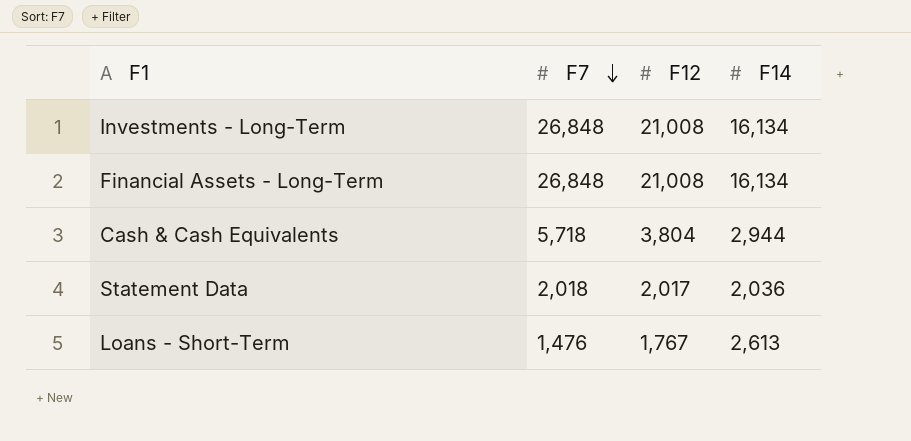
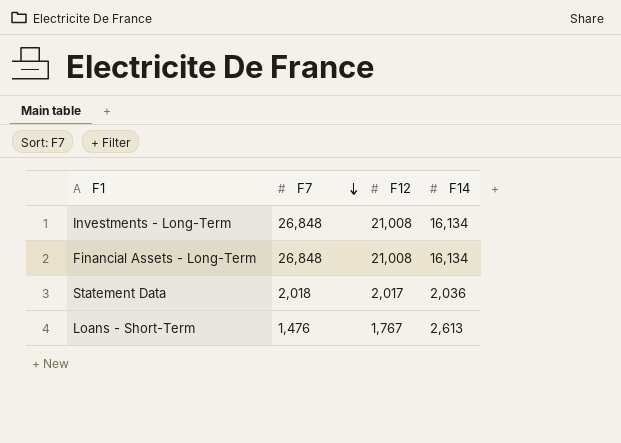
row Cash & Cash Equivalents: 5,718 | 3,804 | 2,944 -> none

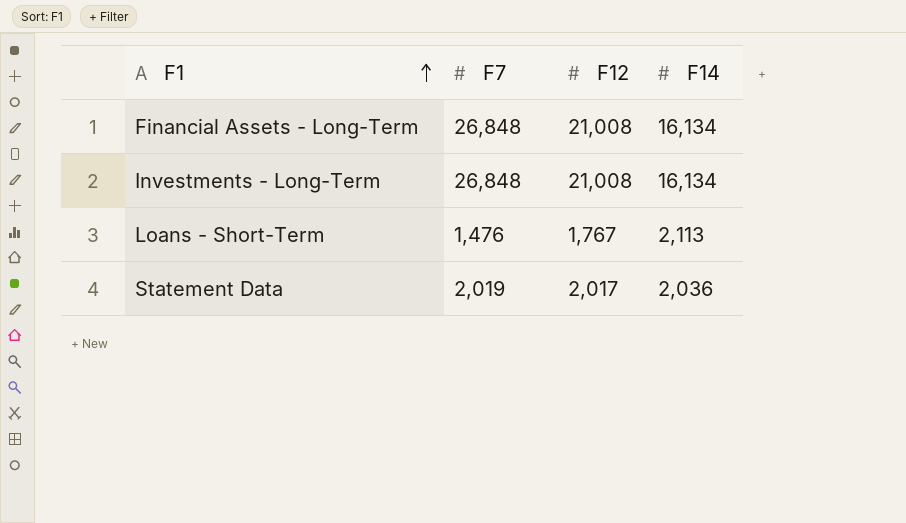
row order: F7 descending -> F1 ascending
Loans - Short-Term | F14: 2,613 -> 2,113
Statement Data | F7: 2,018 -> 2,019

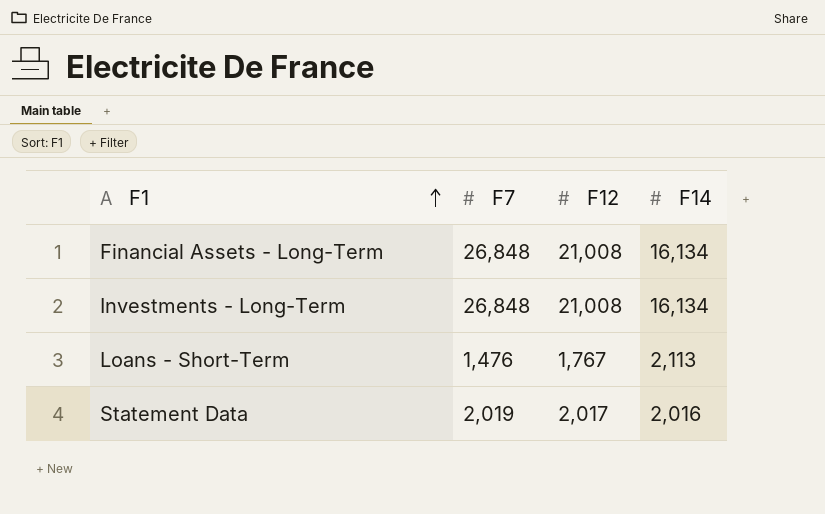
Statement Data | F14: 2,036 -> 2,016

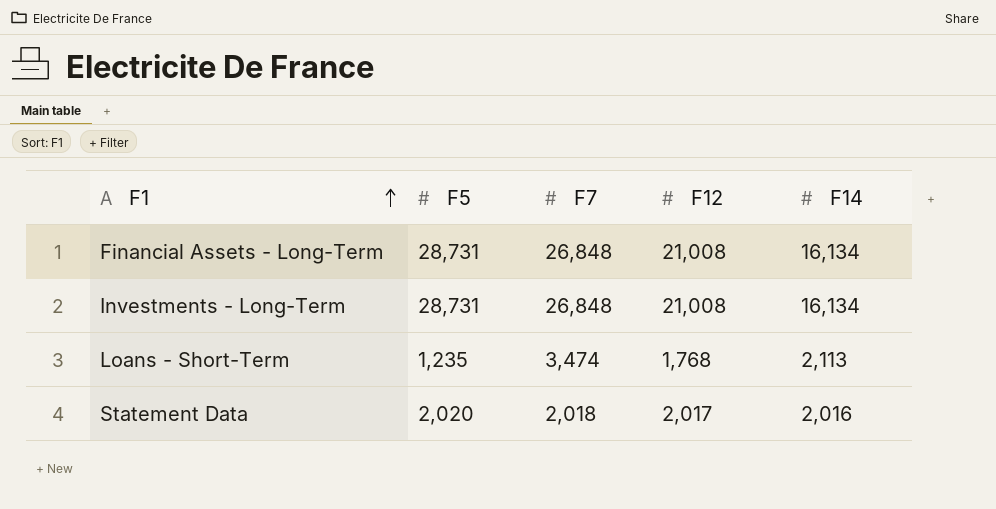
column F5 | position: none -> 2
Loans - Short-Term | F7: 1,476 -> 3,474
Loans - Short-Term | F12: 1,767 -> 1,768
Statement Data | F7: 2,019 -> 2,018

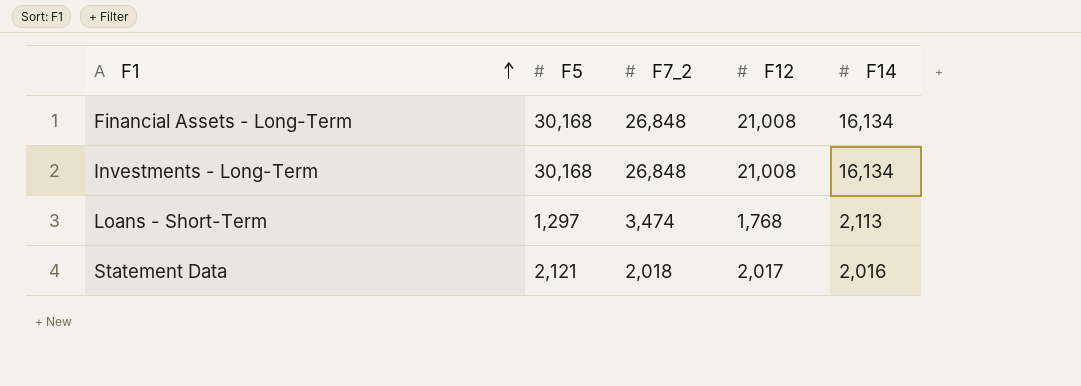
column name: F7 -> F7_2
Financial Assets - Long-Term | F5: 28,731 -> 30,168
Investments - Long-Term | F5: 28,731 -> 30,168
Loans - Short-Term | F5: 1,235 -> 1,297
Statement Data | F5: 2,020 -> 2,121

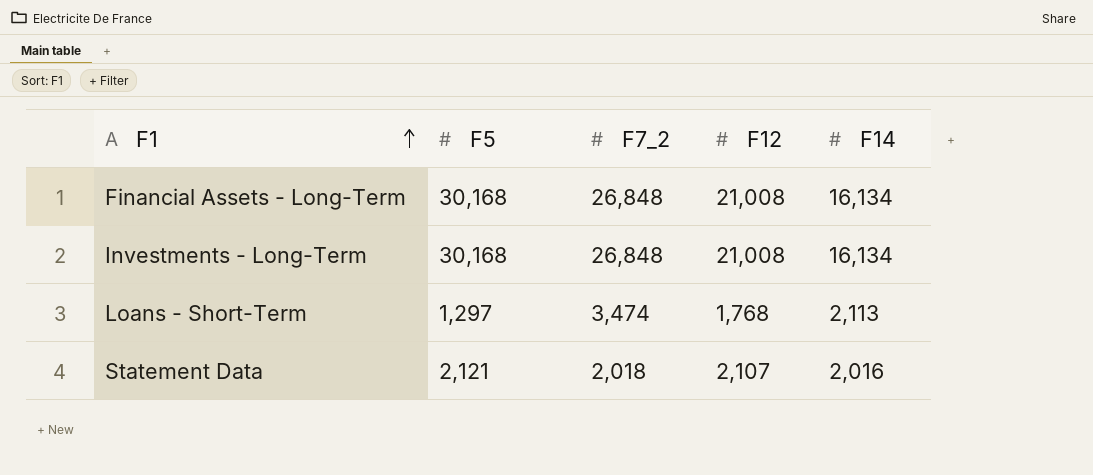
Statement Data | F12: 2,017 -> 2,107

